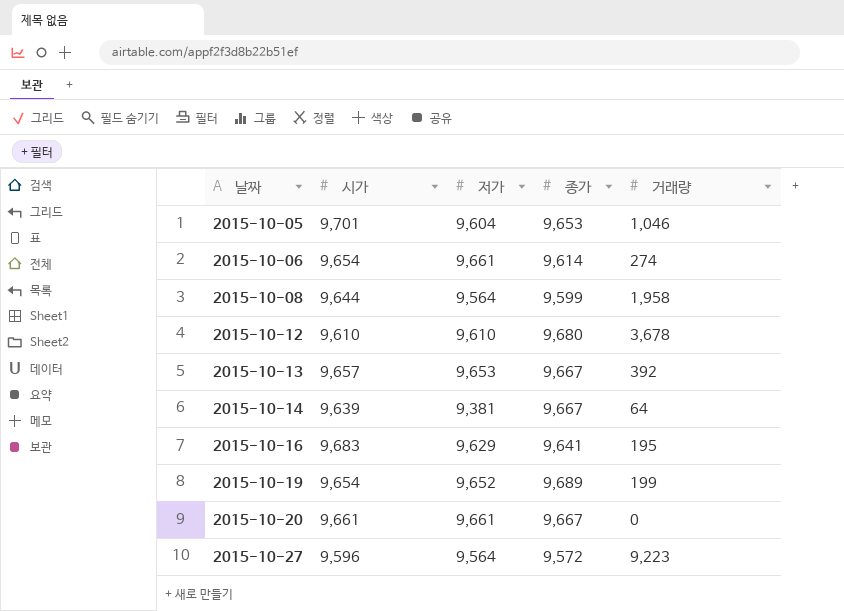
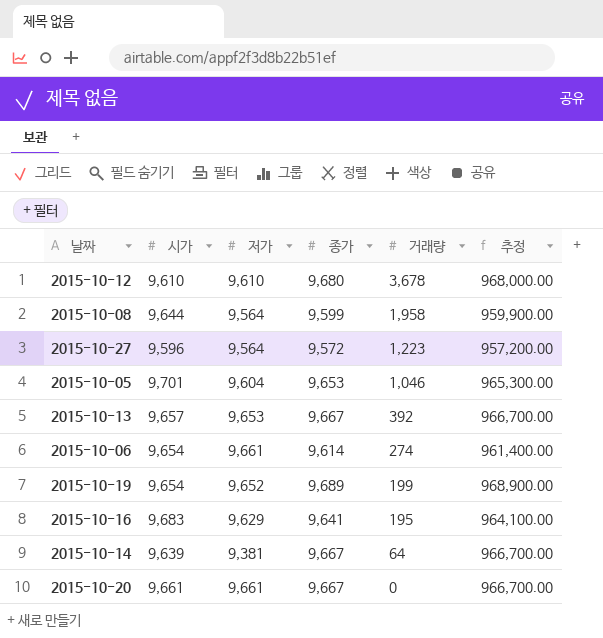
row order: 날짜 ascending -> 거래량 descending
column 추정 | formula: none -> [종가] * 100
2015-10-27 | 거래량: 9,223 -> 1,223

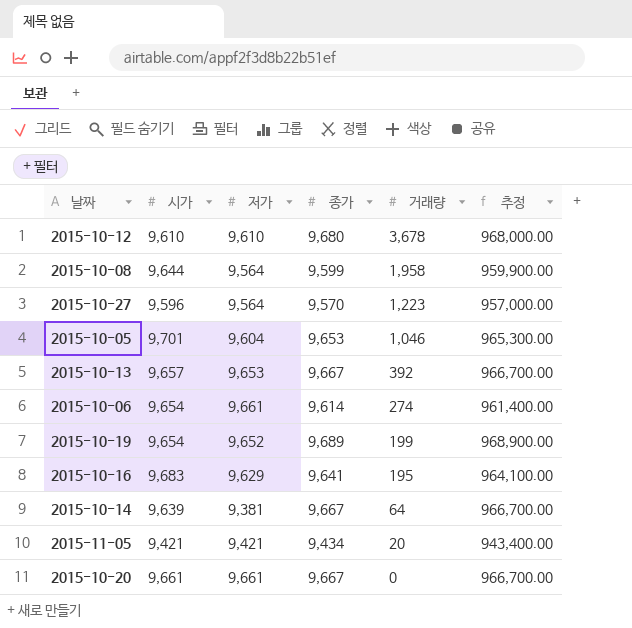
2015-10-27 | 종가: 9,572 -> 9,570
2015-10-27 | 추정: 957,200.00 -> 957,000.00
row 2015-11-05: none -> 9,421 | 9,421 | 9,434 | 20 | 943,400.00

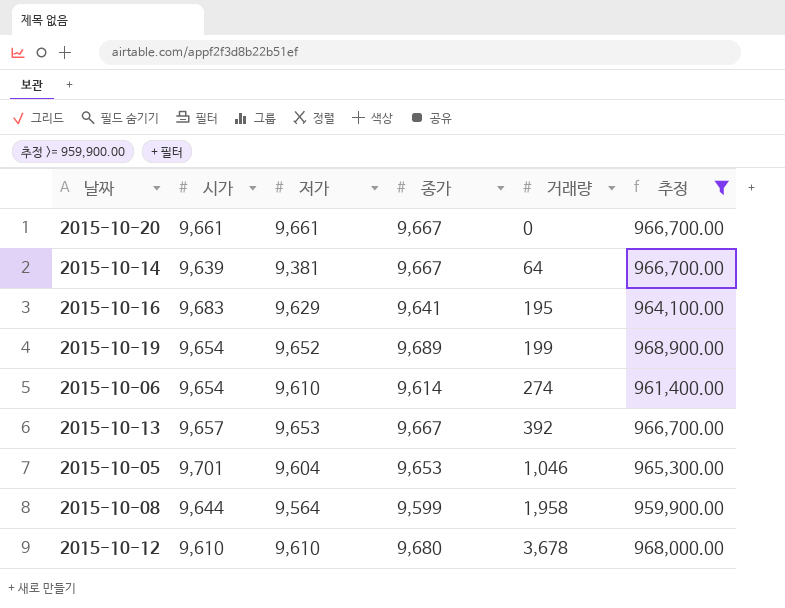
filter: none -> 추정 >= 959,900.00
row order: 거래량 descending -> 거래량 ascending
2015-10-06 | 저가: 9,661 -> 9,610

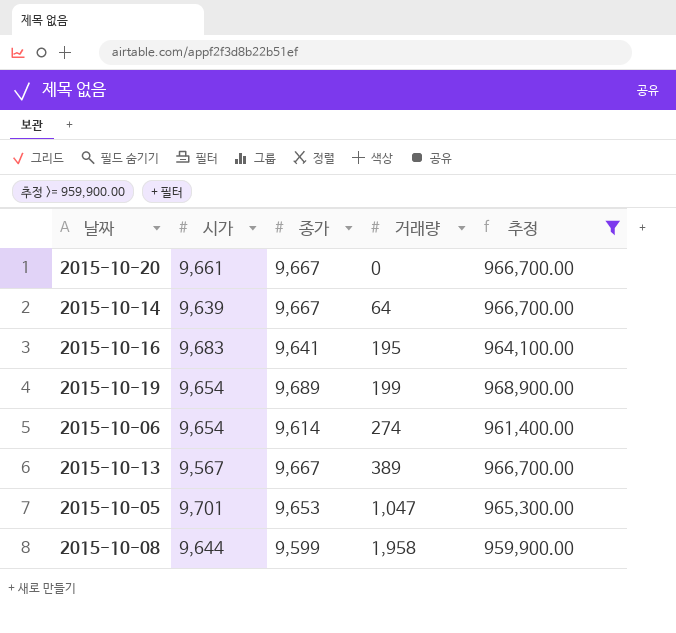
column 저가 | position: 3 -> none
row 2015-10-12: 9,610 | 9,610 | 9,680 | 3,678 | 968,000.00 -> none
2015-10-13 | 시가: 9,657 -> 9,567
2015-10-13 | 거래량: 392 -> 389
2015-10-05 | 거래량: 1,046 -> 1,047

